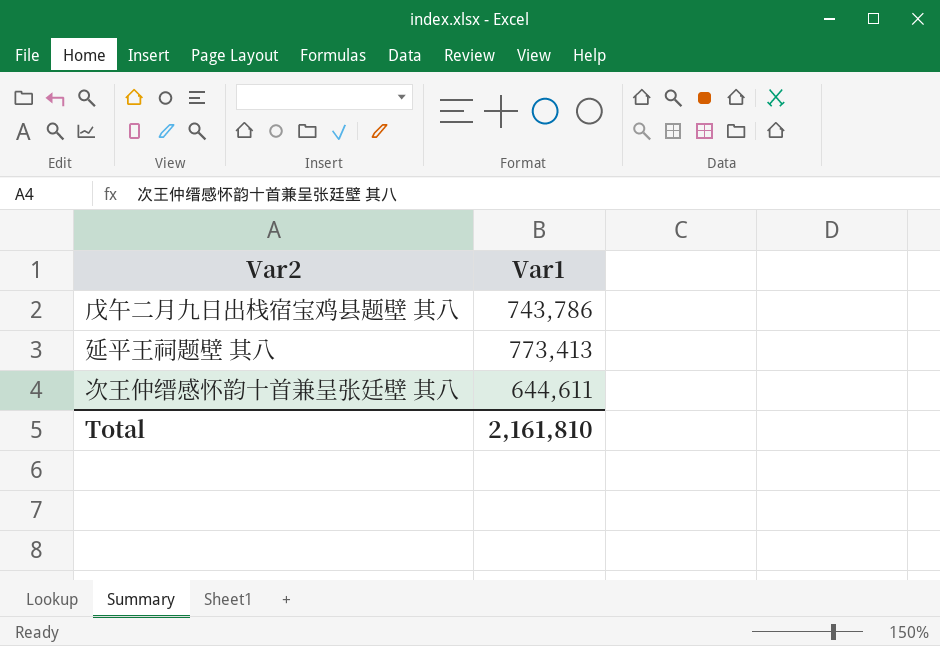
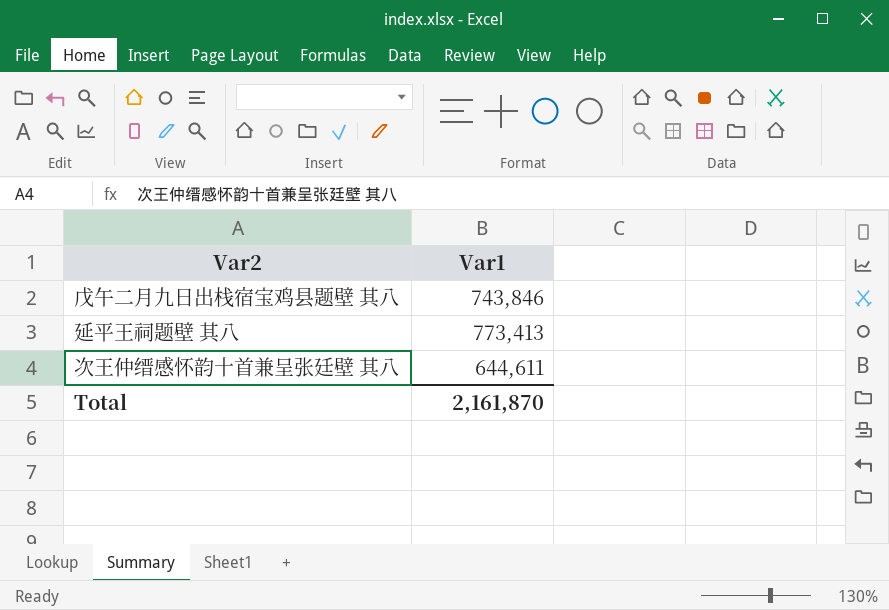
戊午二月九日出栈宿宝鸡县题壁 其八 | Var1: 743,786 -> 743,846
Total | Var1: 2,161,810 -> 2,161,870

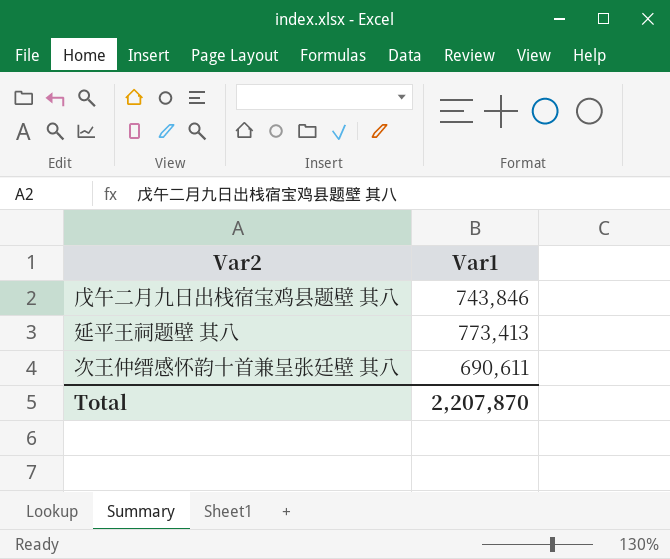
次王仲缙感怀韵十首兼呈张廷壁 其八 | Var1: 644,611 -> 690,611
Total | Var1: 2,161,870 -> 2,207,870

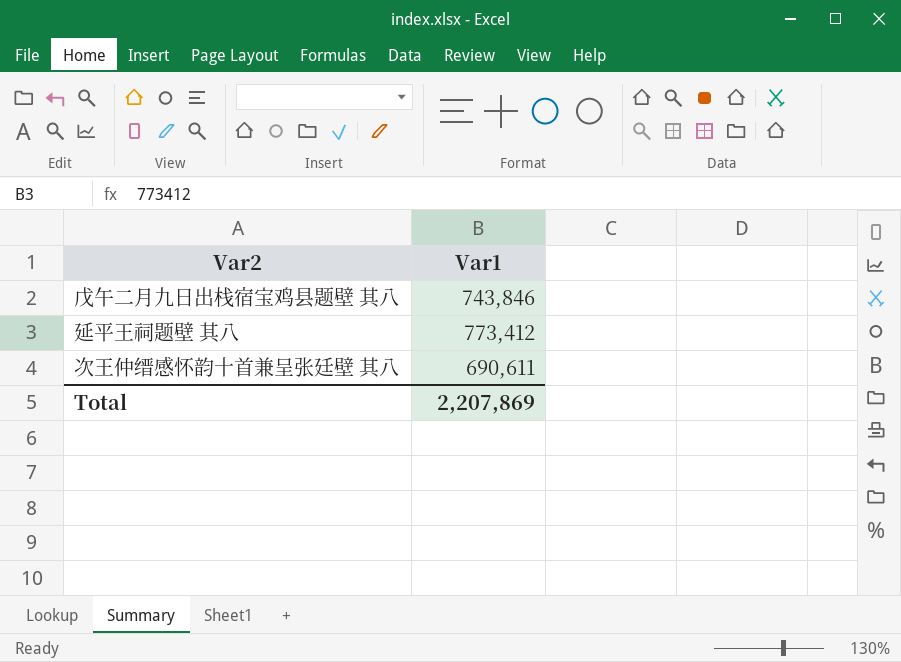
延平王祠题壁 其八 | Var1: 773,413 -> 773,412
Total | Var1: 2,207,870 -> 2,207,869

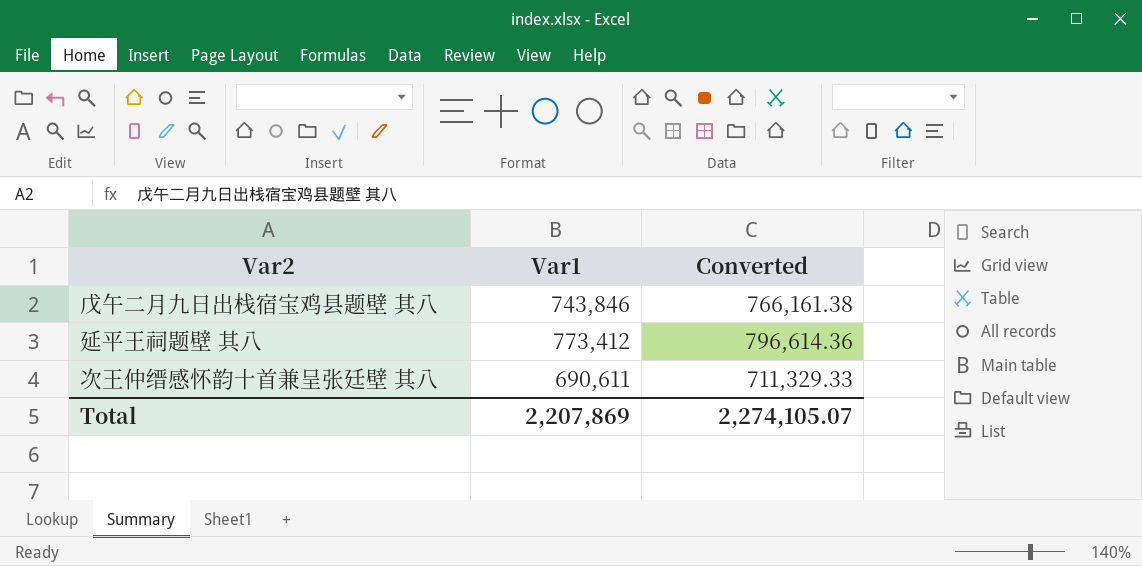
column Converted | formula: none -> [Var1] * 1.03

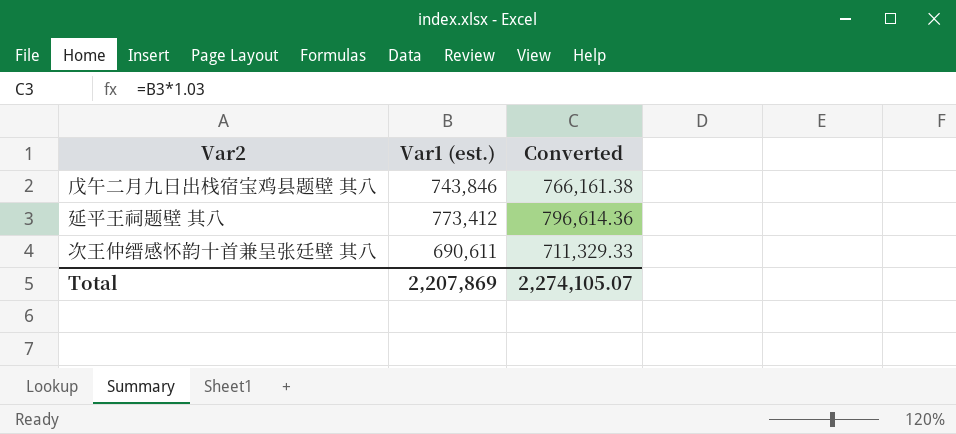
column name: Var1 -> Var1 (est.)

